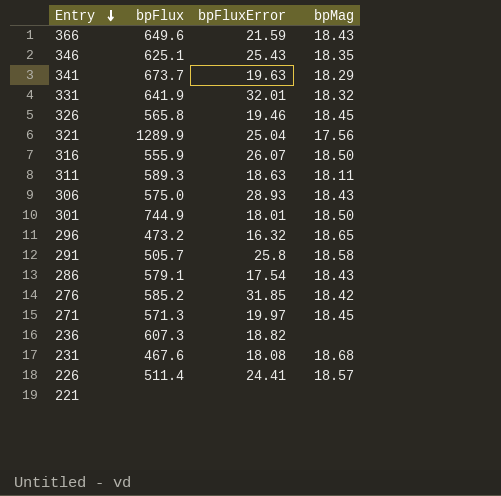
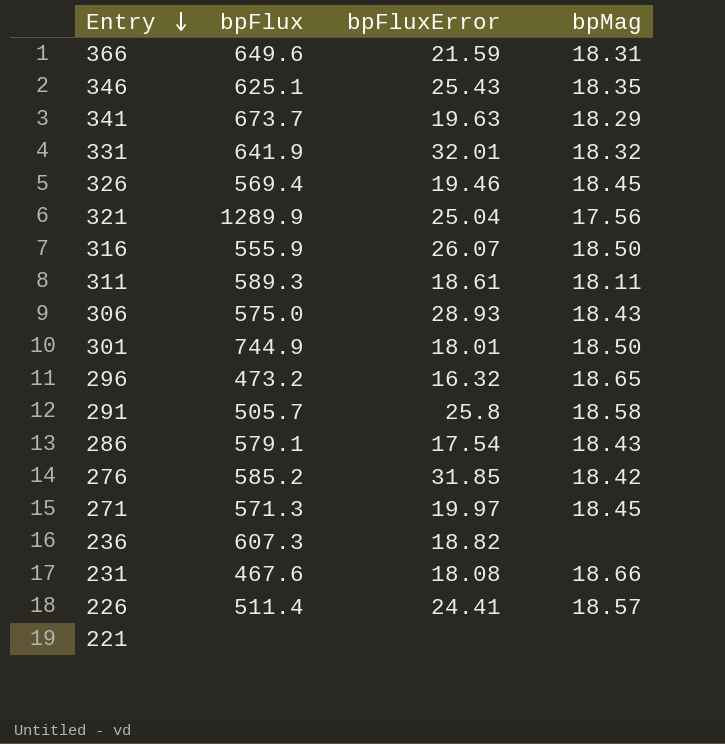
366 | bpMag: 18.43 -> 18.31
326 | bpFlux: 565.8 -> 569.4
311 | bpFluxError: 18.63 -> 18.61
231 | bpMag: 18.68 -> 18.66

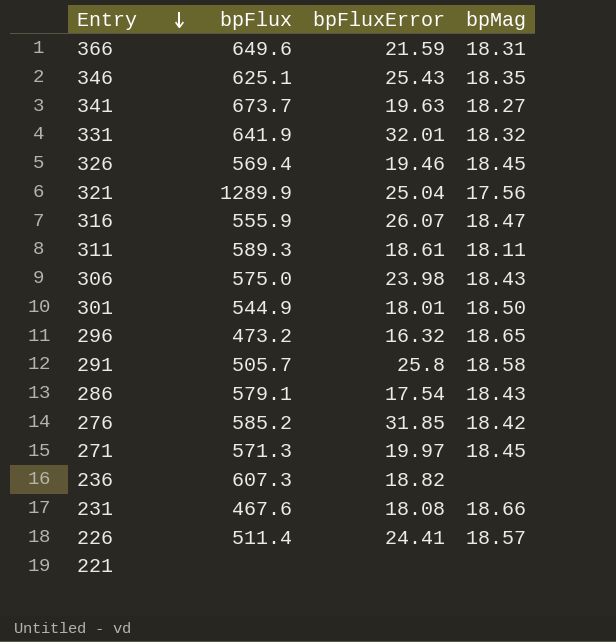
341 | bpMag: 18.29 -> 18.27
316 | bpMag: 18.50 -> 18.47
306 | bpFluxError: 28.93 -> 23.98
301 | bpFlux: 744.9 -> 544.9

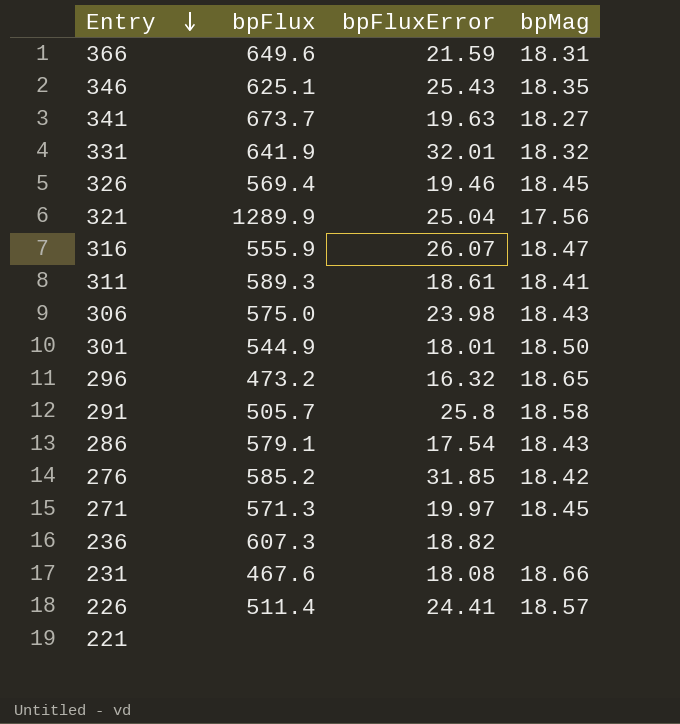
311 | bpMag: 18.11 -> 18.41

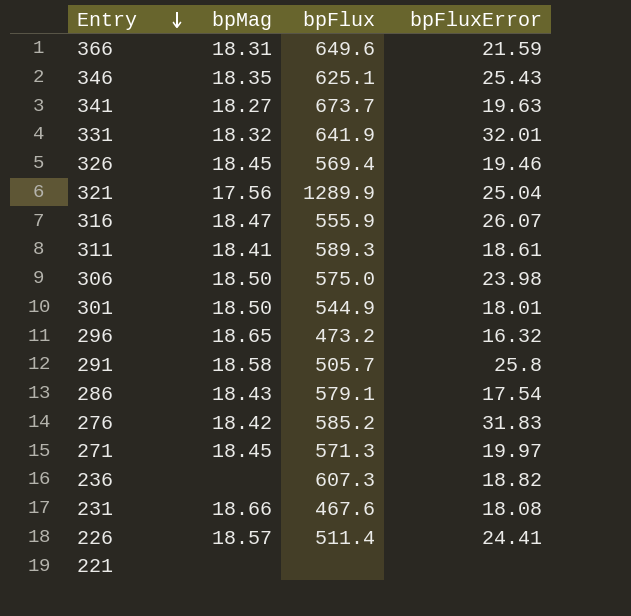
column bpMag | position: 4 -> 2
306 | bpMag: 18.43 -> 18.50
276 | bpFluxError: 31.85 -> 31.83

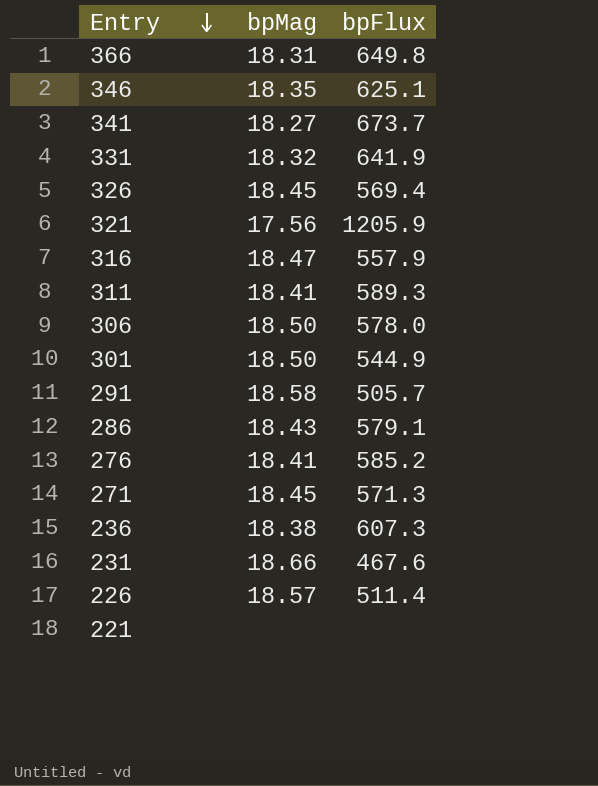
column bpFluxError | position: 4 -> none
row 296: 18.65 | 473.2 | 16.32 -> none
366 | bpFlux: 649.6 -> 649.8
321 | bpFlux: 1289.9 -> 1205.9
316 | bpFlux: 555.9 -> 557.9
306 | bpFlux: 575.0 -> 578.0
276 | bpMag: 18.42 -> 18.41
236 | bpMag: none -> 18.38

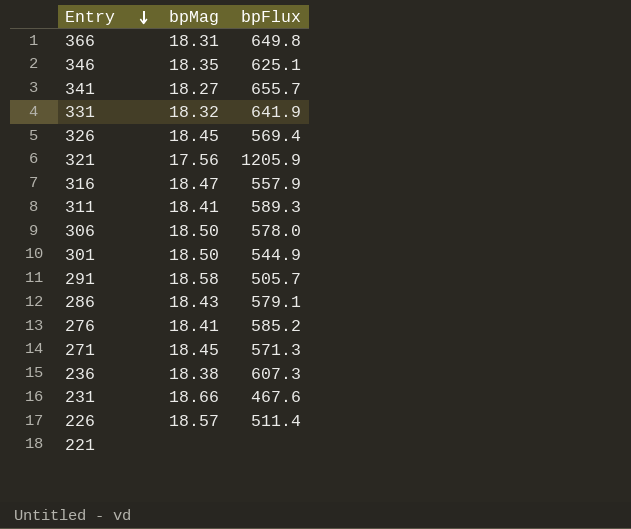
341 | bpFlux: 673.7 -> 655.7

